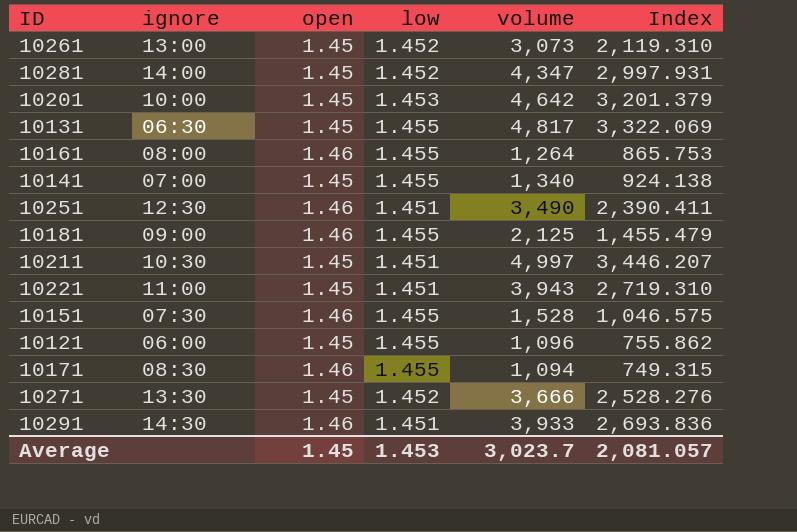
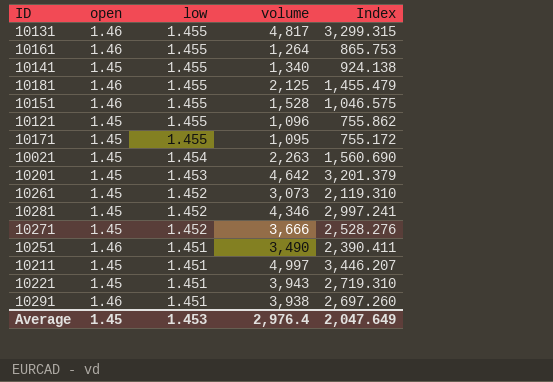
row order: none -> low descending
column ignore | position: 2 -> none
10131 | open: 1.45 -> 1.46
10131 | Index: 3,322.069 -> 3,299.315
10171 | open: 1.46 -> 1.45
10171 | volume: 1,094 -> 1,095
10171 | Index: 749.315 -> 755.172
row 10021: none -> 1.45 | 1.454 | 2,263 | 1,560.690
10281 | volume: 4,347 -> 4,346
10281 | Index: 2,997.931 -> 2,997.241
10291 | volume: 3,933 -> 3,938
10291 | Index: 2,693.836 -> 2,697.260
Average | volume: 3,023.7 -> 2,976.4
Average | Index: 2,081.057 -> 2,047.649

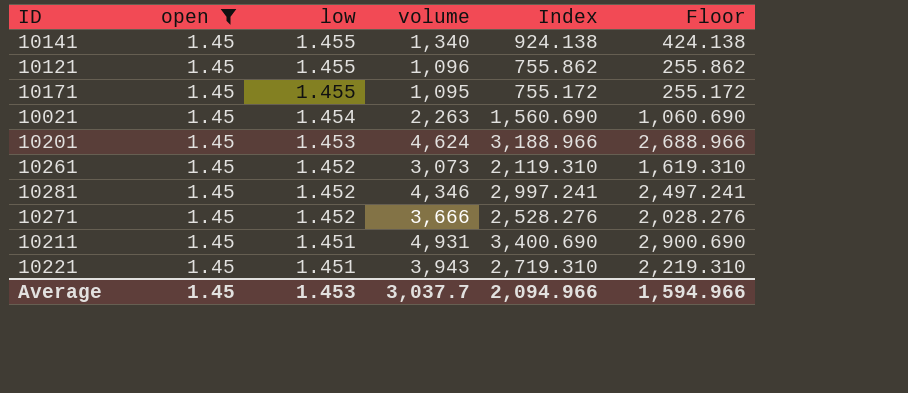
filter: none -> open = 1.45
column Floor | formula: none -> [Index] - 500
10201 | volume: 4,642 -> 4,624
10201 | Index: 3,201.379 -> 3,188.966
10211 | volume: 4,997 -> 4,931
10211 | Index: 3,446.207 -> 3,400.690
Average | volume: 2,976.4 -> 3,037.7
Average | Index: 2,047.649 -> 2,094.966

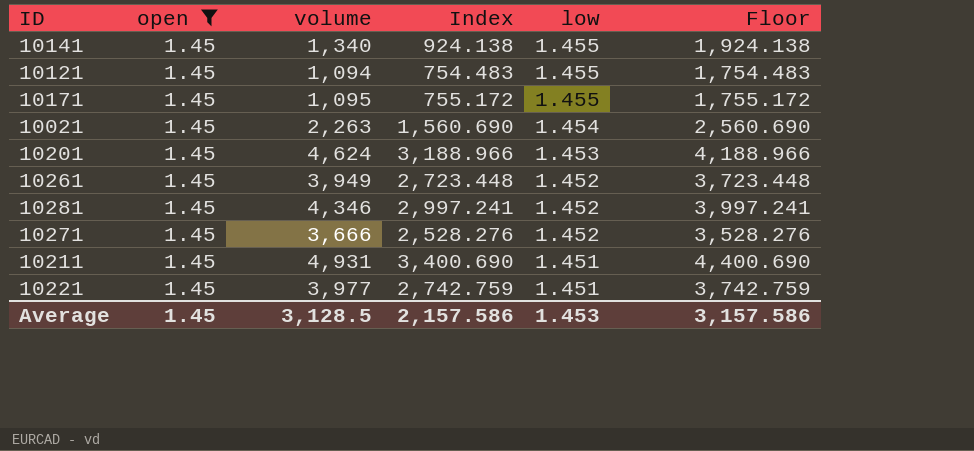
column low | position: 3 -> 5
column Floor | formula: [Index] - 500 -> [Index] + 1000
10121 | volume: 1,096 -> 1,094
10121 | Index: 755.862 -> 754.483
10261 | volume: 3,073 -> 3,949
10261 | Index: 2,119.310 -> 2,723.448
10221 | volume: 3,943 -> 3,977
10221 | Index: 2,719.310 -> 2,742.759
Average | volume: 3,037.7 -> 3,128.5
Average | Index: 2,094.966 -> 2,157.586
Average | Floor: 1,594.966 -> 3,157.586

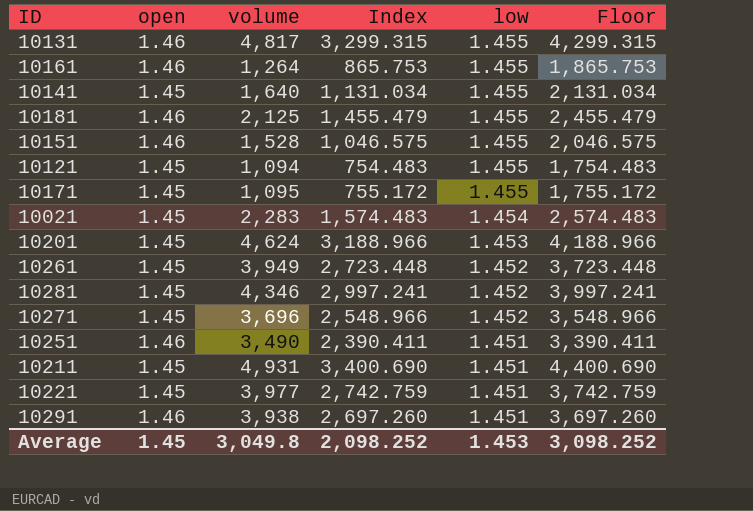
filter: open = 1.45 -> none
10141 | volume: 1,340 -> 1,640
10141 | Index: 924.138 -> 1,131.034
10141 | Floor: 1,924.138 -> 2,131.034
10021 | volume: 2,263 -> 2,283
10021 | Index: 1,560.690 -> 1,574.483
10021 | Floor: 2,560.690 -> 2,574.483
10271 | volume: 3,666 -> 3,696
10271 | Index: 2,528.276 -> 2,548.966
10271 | Floor: 3,528.276 -> 3,548.966
Average | volume: 3,128.5 -> 3,049.8
Average | Index: 2,157.586 -> 2,098.252
Average | Floor: 3,157.586 -> 3,098.252

